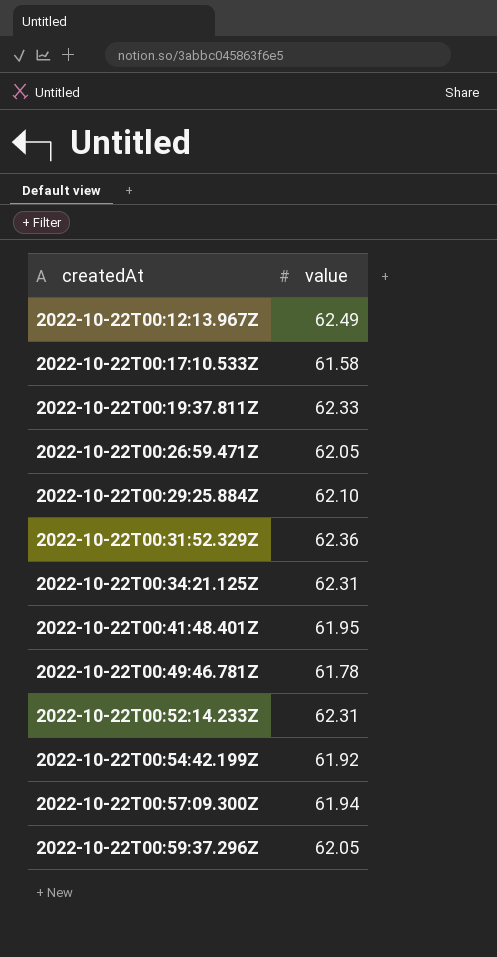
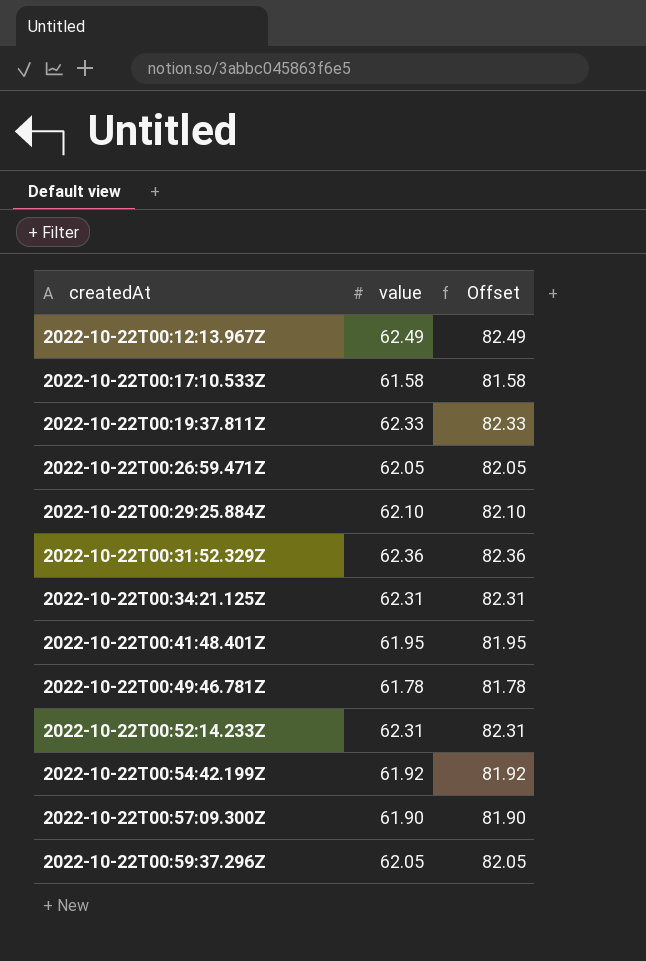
column Offset | formula: none -> [value] + 20
2022-10-22T00:57:09.300Z | value: 61.94 -> 61.90

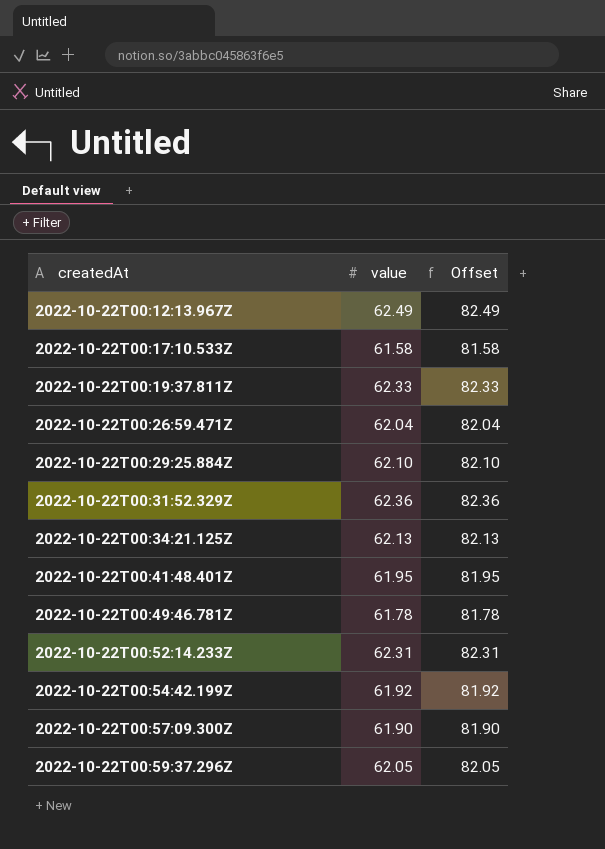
2022-10-22T00:26:59.471Z | value: 62.05 -> 62.04
2022-10-22T00:26:59.471Z | Offset: 82.05 -> 82.04
2022-10-22T00:34:21.125Z | value: 62.31 -> 62.13
2022-10-22T00:34:21.125Z | Offset: 82.31 -> 82.13

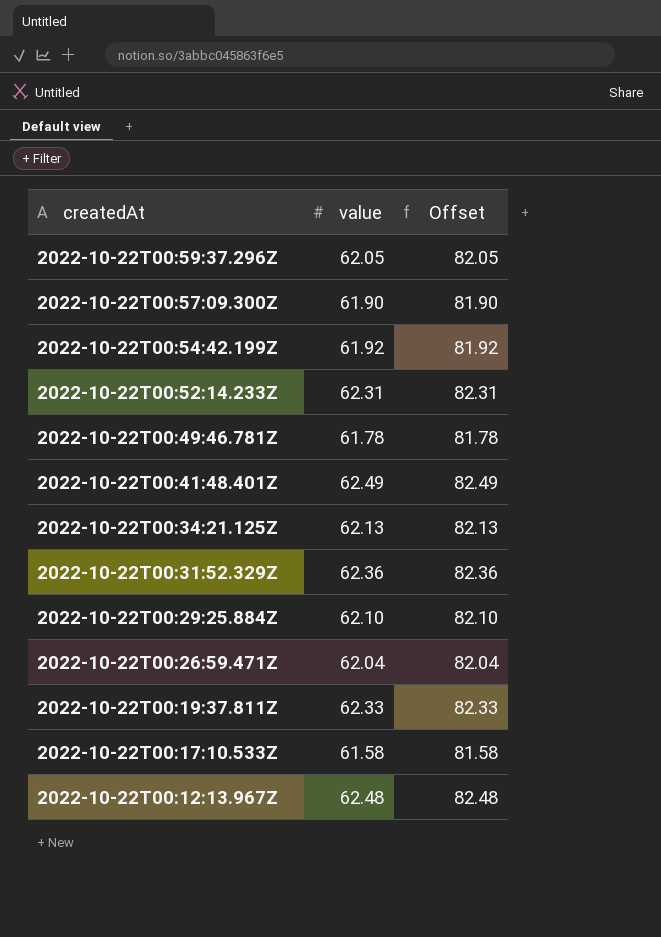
row order: createdAt ascending -> createdAt descending
2022-10-22T00:41:48.401Z | value: 61.95 -> 62.49
2022-10-22T00:41:48.401Z | Offset: 81.95 -> 82.49
2022-10-22T00:12:13.967Z | value: 62.49 -> 62.48
2022-10-22T00:12:13.967Z | Offset: 82.49 -> 82.48

